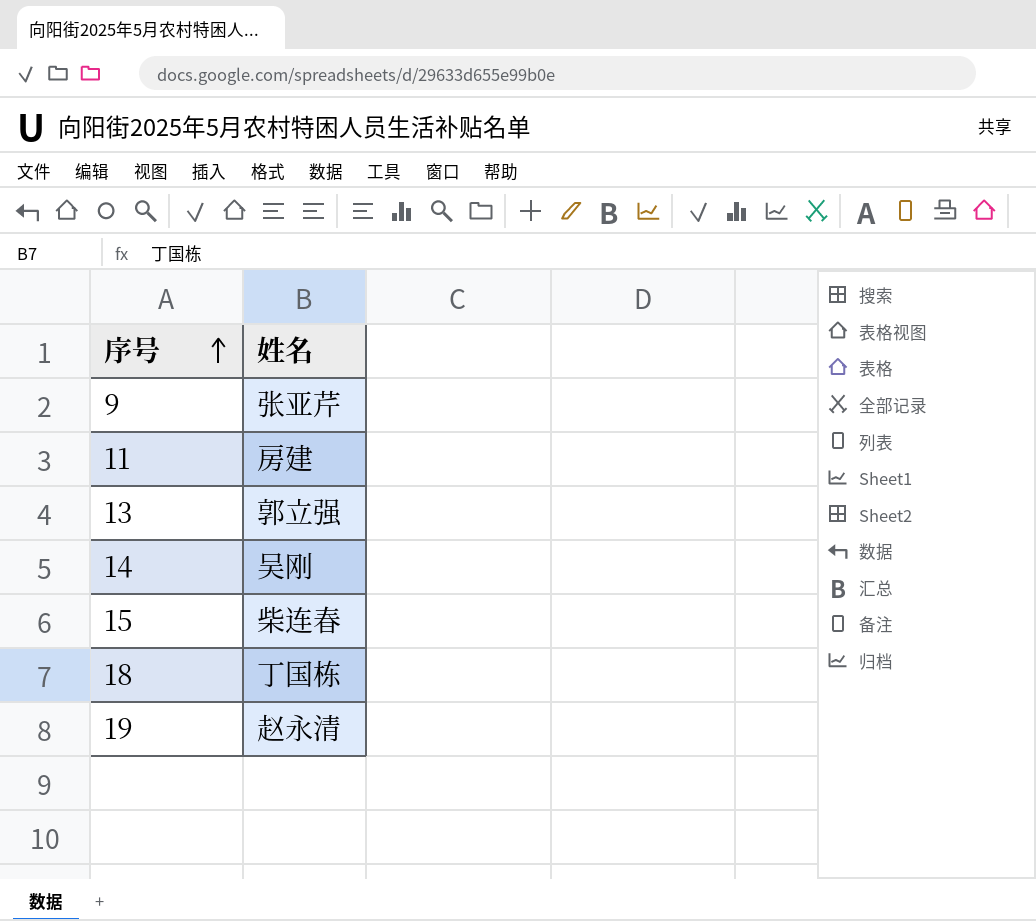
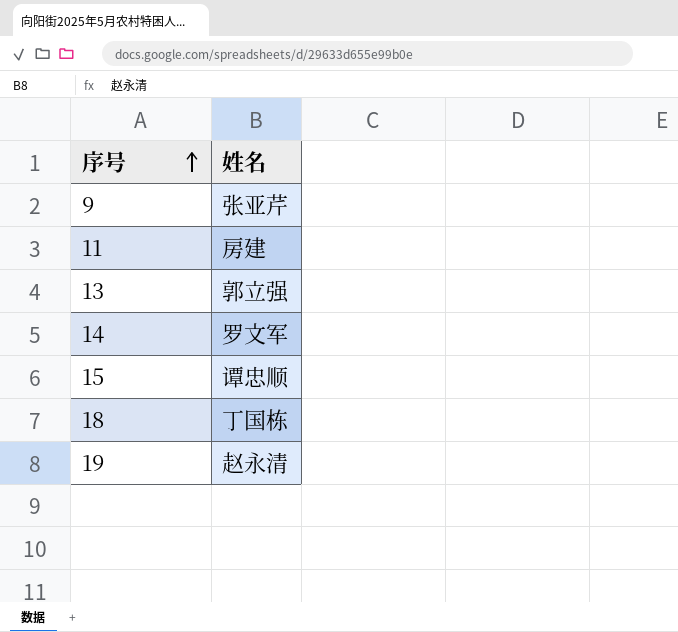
14 | 姓名: 吴刚 -> 罗文军
15 | 姓名: 柴连春 -> 谭忠顺

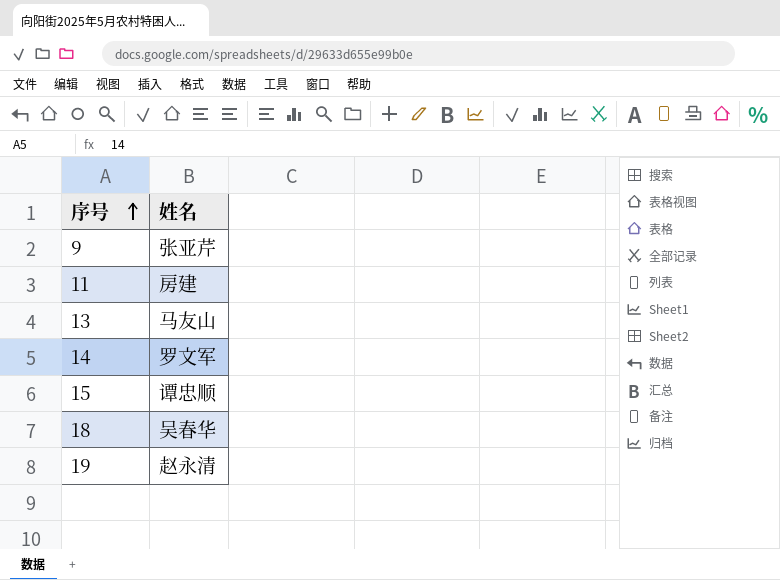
13 | 姓名: 郭立强 -> 马友山
18 | 姓名: 丁国栋 -> 吴春华

